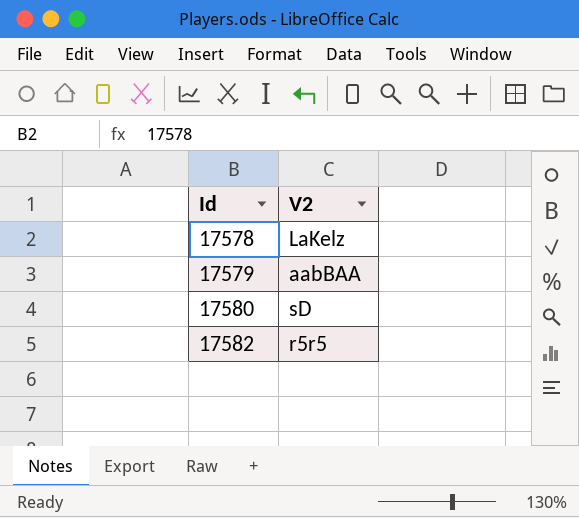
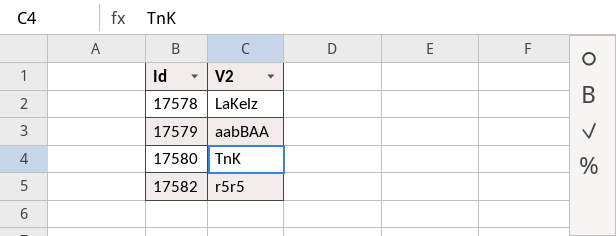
17580 | V2: sD -> TnK

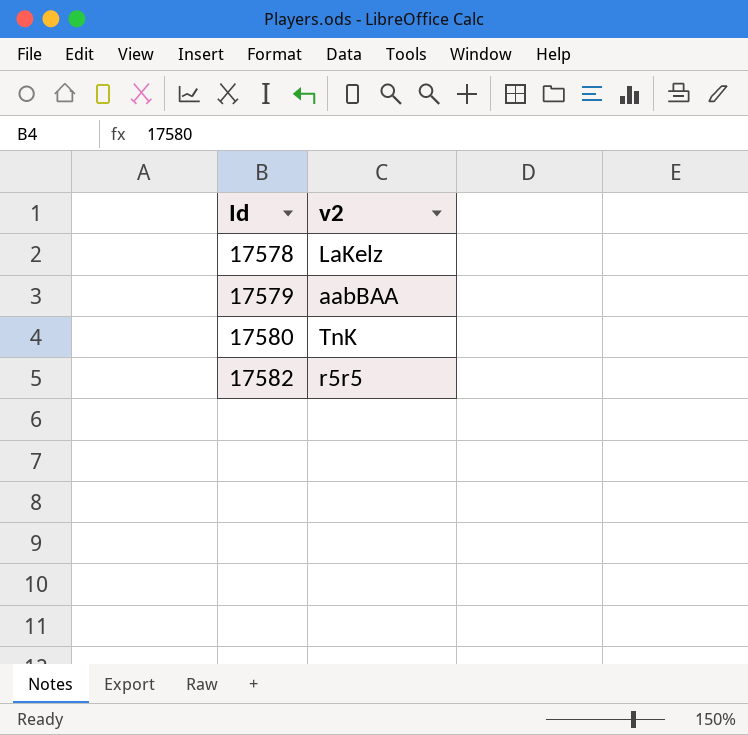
column name: V2 -> v2

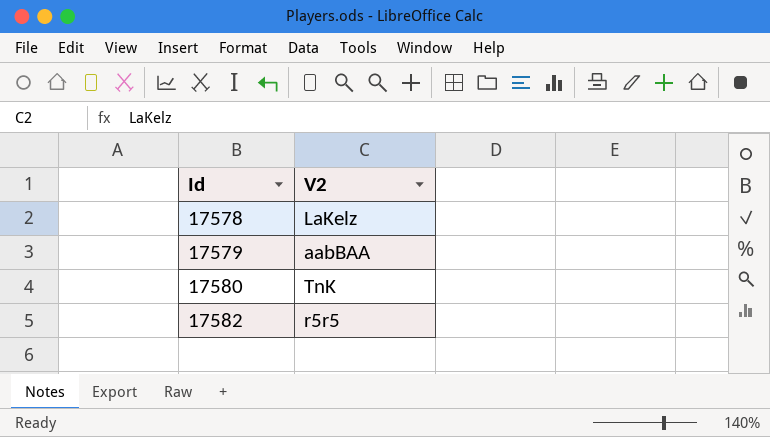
column name: v2 -> V2

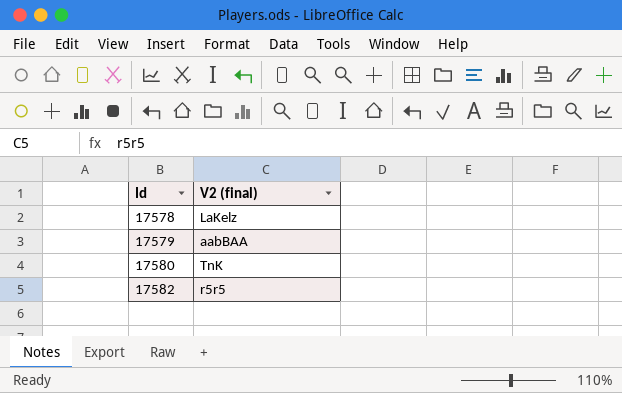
column name: V2 -> V2 (final)

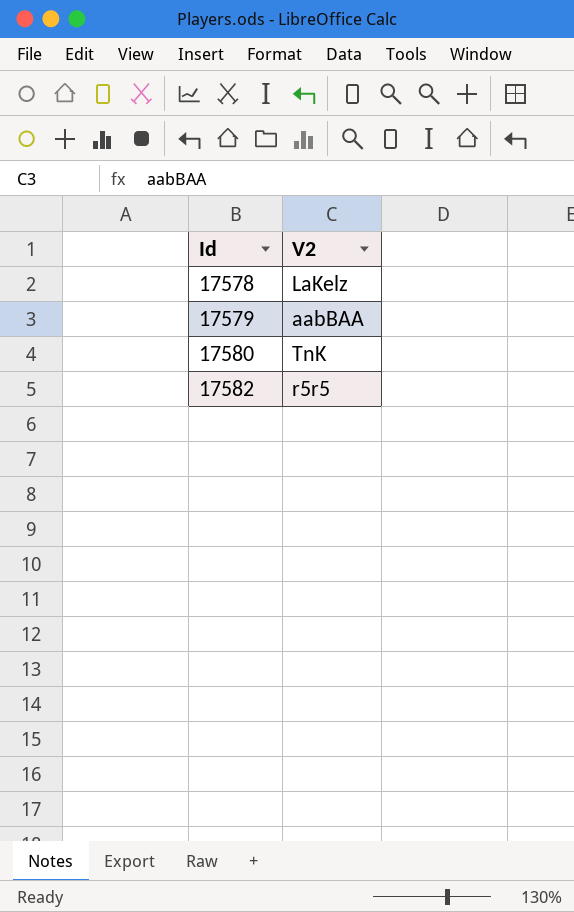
column name: V2 (final) -> V2

